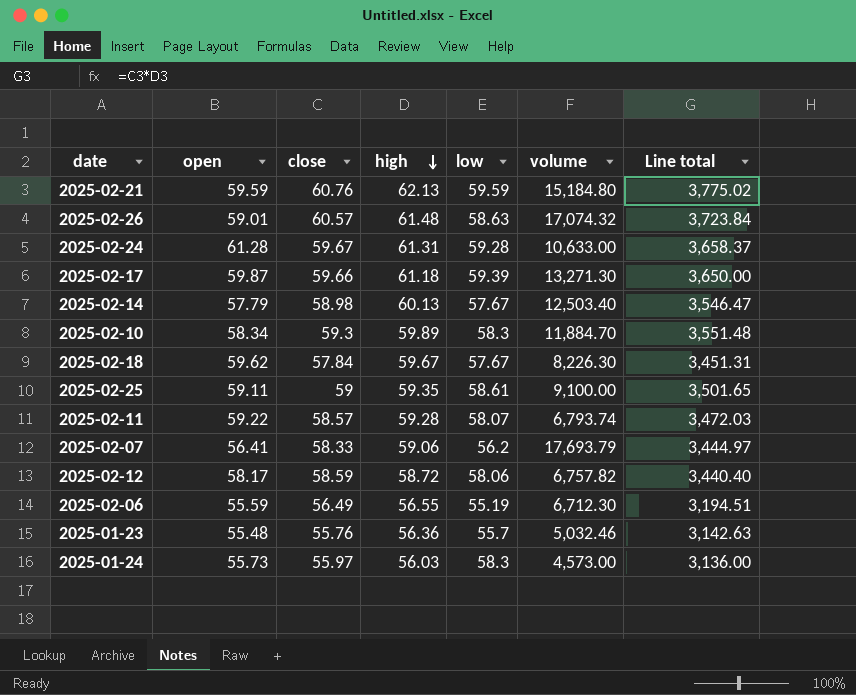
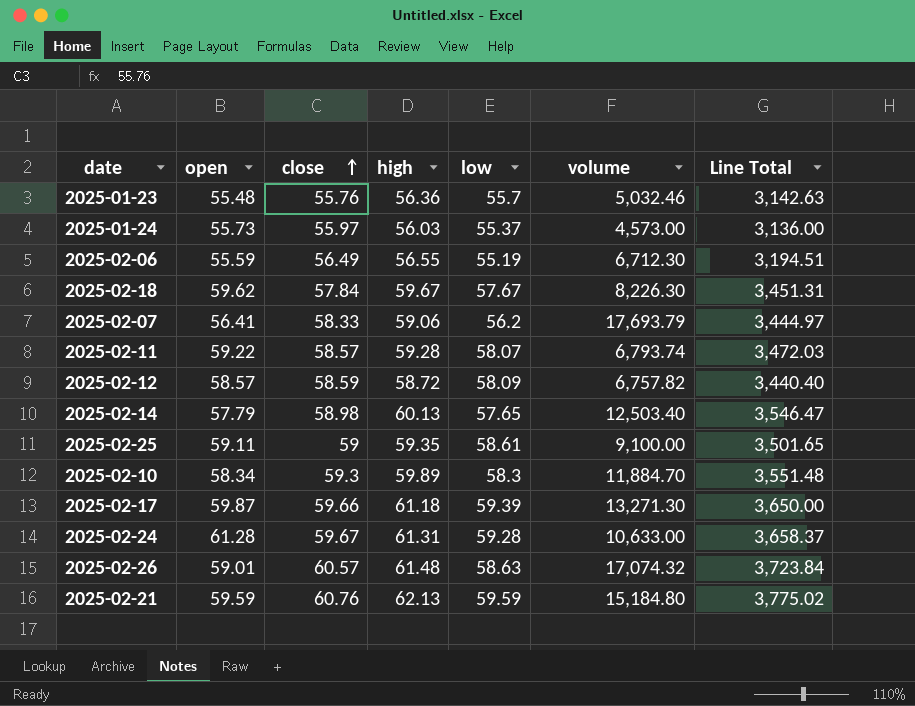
row order: high descending -> close ascending
column name: Line total -> Line Total
2025-01-24 | low: 58.3 -> 55.37
2025-02-12 | open: 58.17 -> 58.57
2025-02-12 | low: 58.06 -> 58.09
2025-02-14 | low: 57.67 -> 57.65

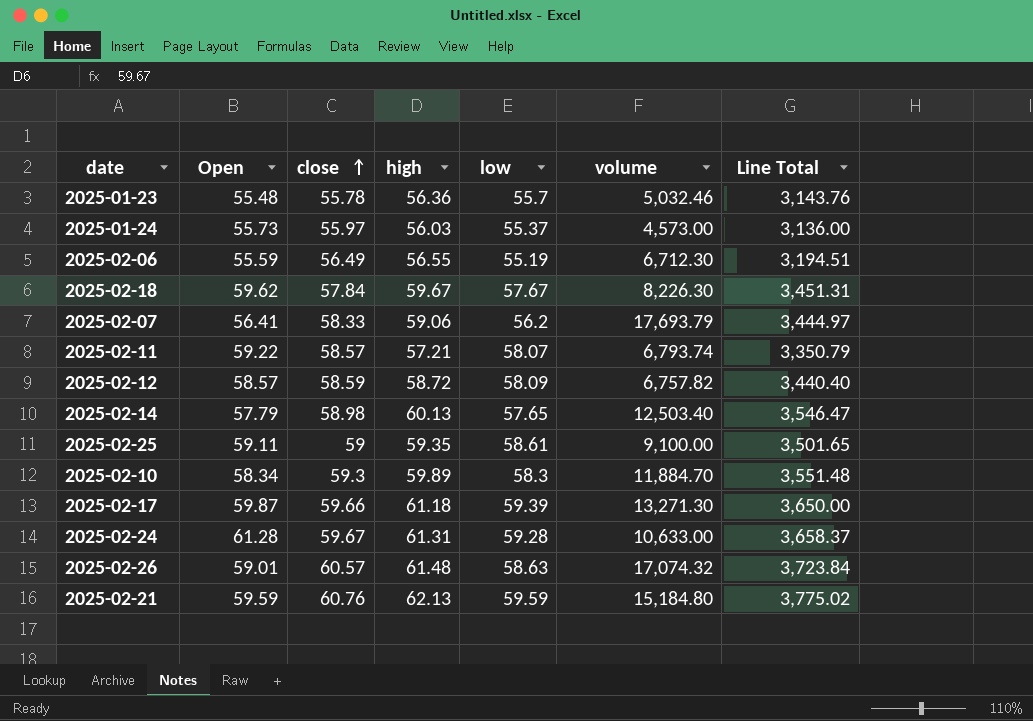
column name: open -> Open
2025-01-23 | close: 55.76 -> 55.78
2025-01-23 | Line Total: 3,142.63 -> 3,143.76
2025-02-11 | high: 59.28 -> 57.21
2025-02-11 | Line Total: 3,472.03 -> 3,350.79

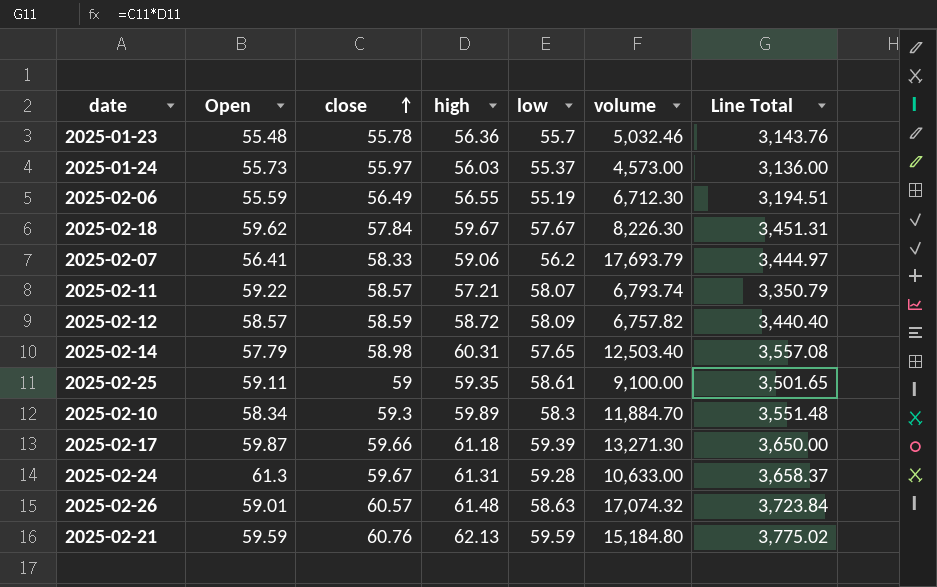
2025-02-14 | high: 60.13 -> 60.31
2025-02-14 | Line Total: 3,546.47 -> 3,557.08
2025-02-24 | Open: 61.28 -> 61.3

